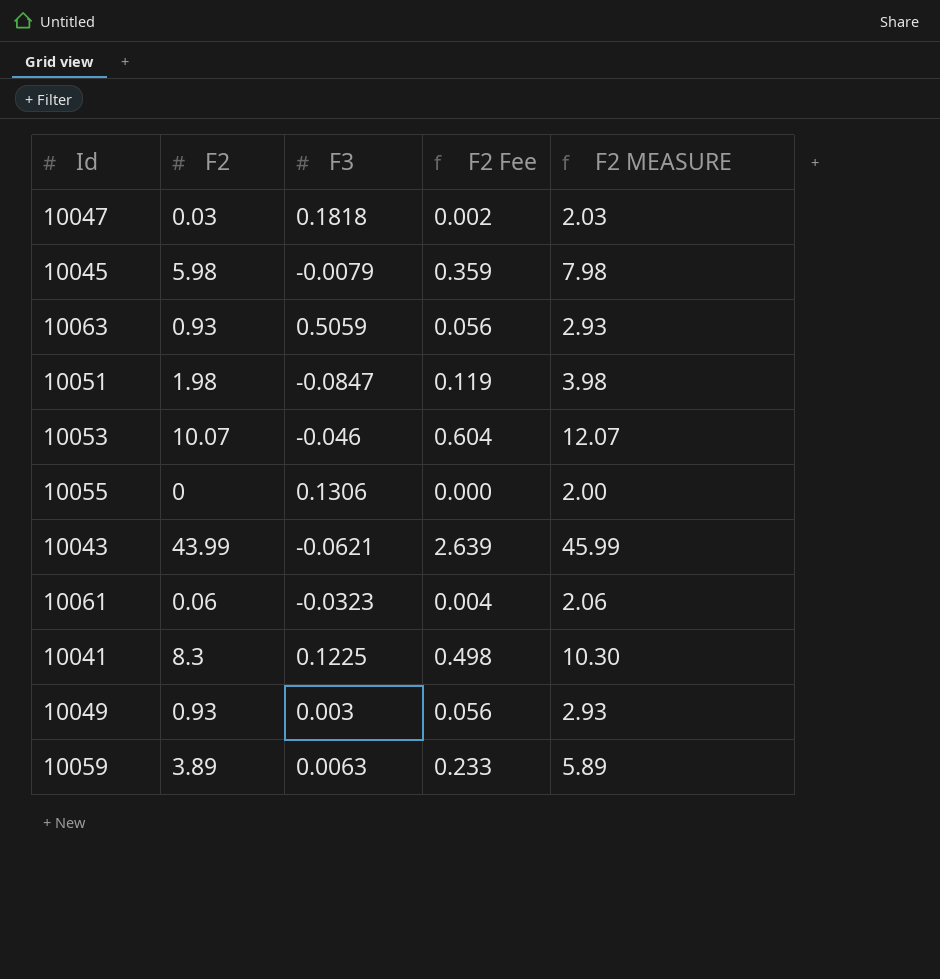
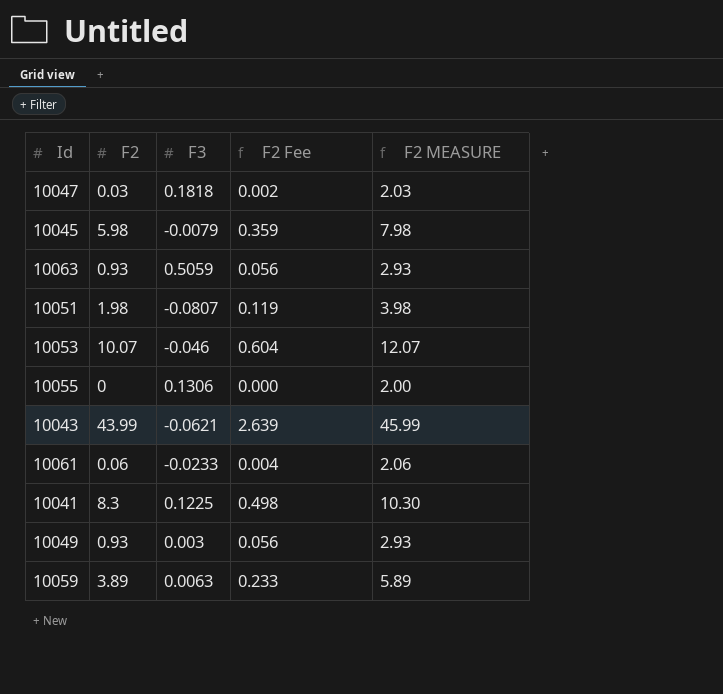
10051 | F3: -0.0847 -> -0.0807
10061 | F3: -0.0323 -> -0.0233

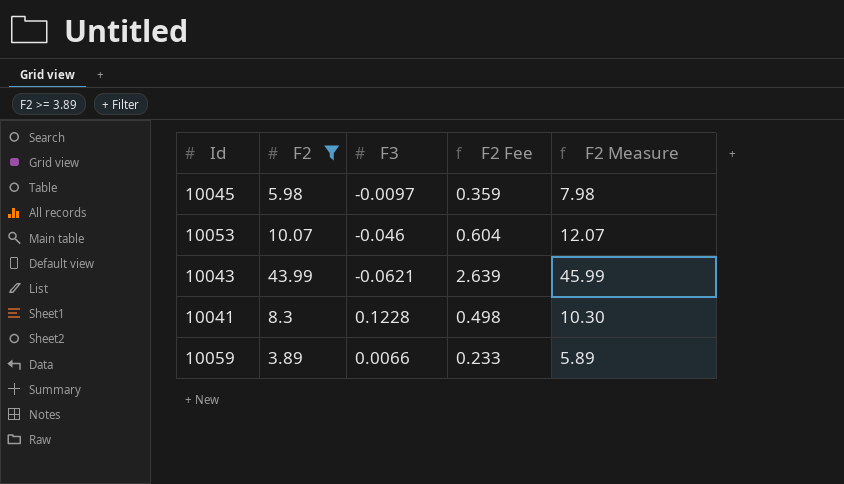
filter: none -> F2 >= 3.89
column name: F2 MEASURE -> F2 Measure
10045 | F3: -0.0079 -> -0.0097
10041 | F3: 0.1225 -> 0.1228
10059 | F3: 0.0063 -> 0.0066

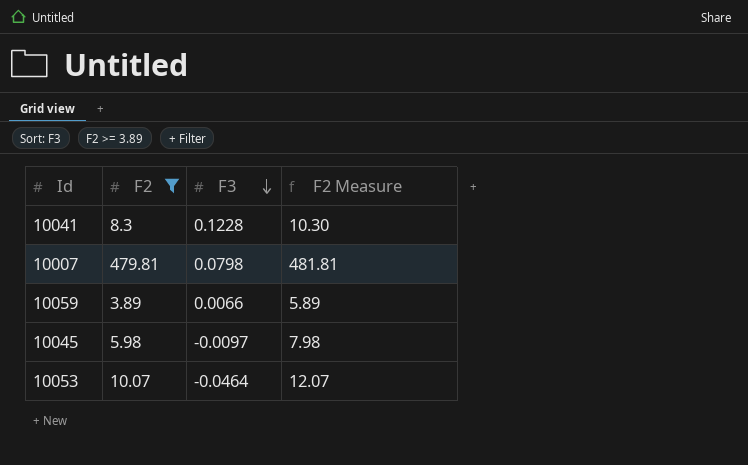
row order: none -> F3 descending
column F2 Fee | formula: [F2] * 0.06 -> none
row 10043: 43.99 | -0.0621 | 2.639 | 45.99 -> none
row 10007: none -> 479.81 | 0.0798 | 481.81
10053 | F3: -0.046 -> -0.0464

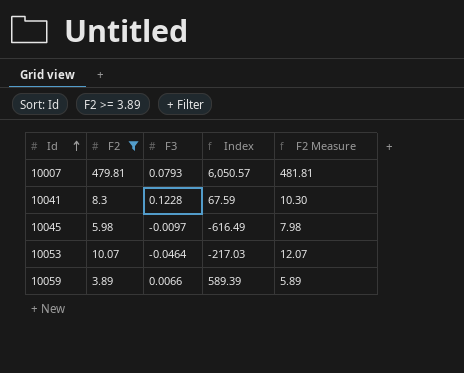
row order: F3 descending -> Id ascending
column Index | formula: none -> [F2] / [F3]
10007 | F3: 0.0798 -> 0.0793

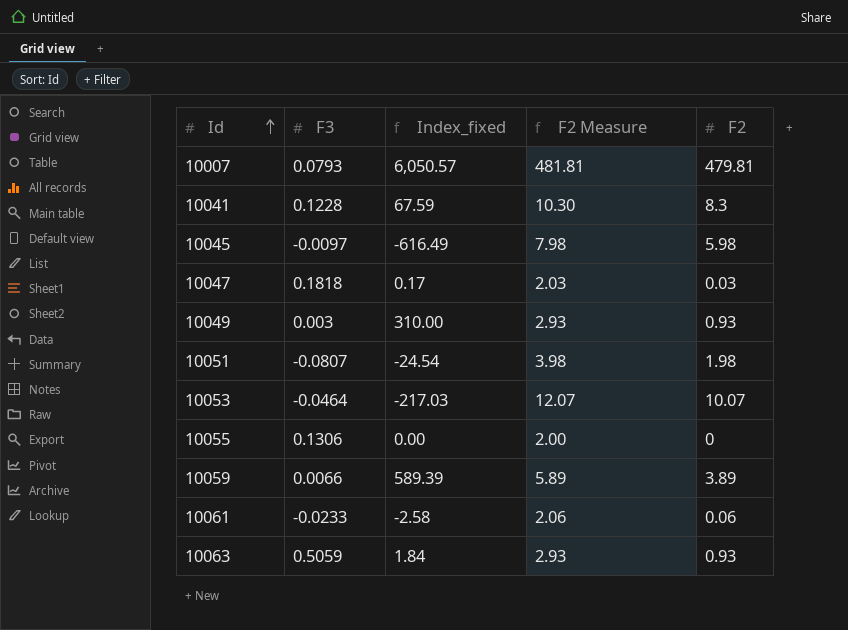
filter: F2 >= 3.89 -> none
column name: Index -> Index_fixed
column F2 | position: 2 -> 5

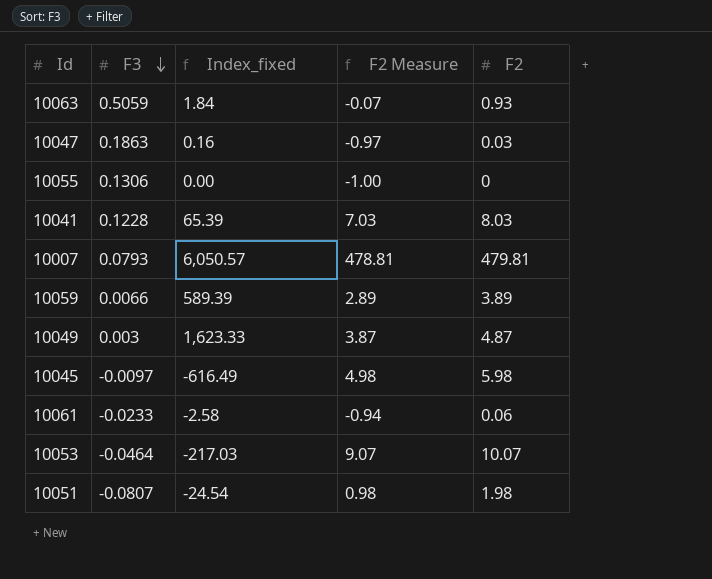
row order: Id ascending -> F3 descending
column F2 Measure | formula: [F2] + 2 -> [F2] - 1
10047 | F3: 0.1818 -> 0.1863
10047 | Index_fixed: 0.17 -> 0.16
10041 | Index_fixed: 67.59 -> 65.39
10041 | F2: 8.3 -> 8.03
10049 | Index_fixed: 310.00 -> 1,623.33
10049 | F2: 0.93 -> 4.87

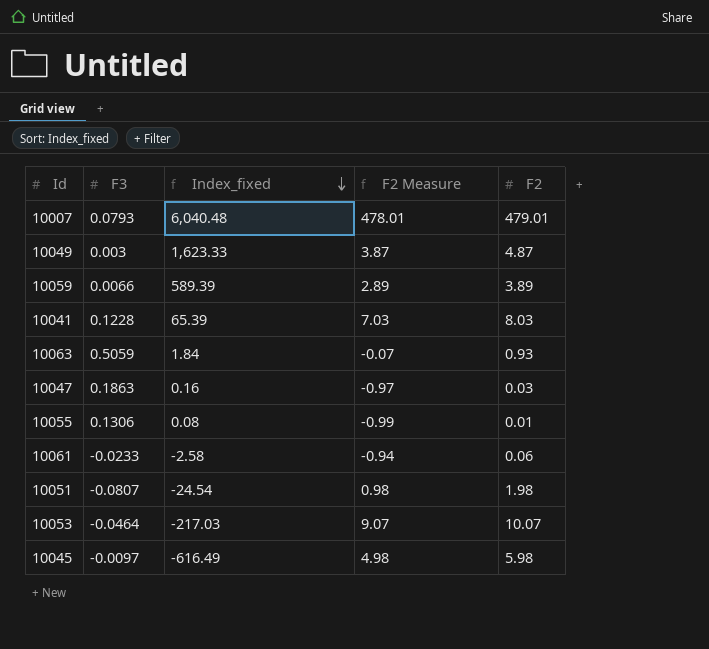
row order: F3 descending -> Index_fixed descending
10007 | Index_fixed: 6,050.57 -> 6,040.48
10007 | F2 Measure: 478.81 -> 478.01
10007 | F2: 479.81 -> 479.01
10055 | Index_fixed: 0.00 -> 0.08
10055 | F2 Measure: -1.00 -> -0.99
10055 | F2: 0 -> 0.01

